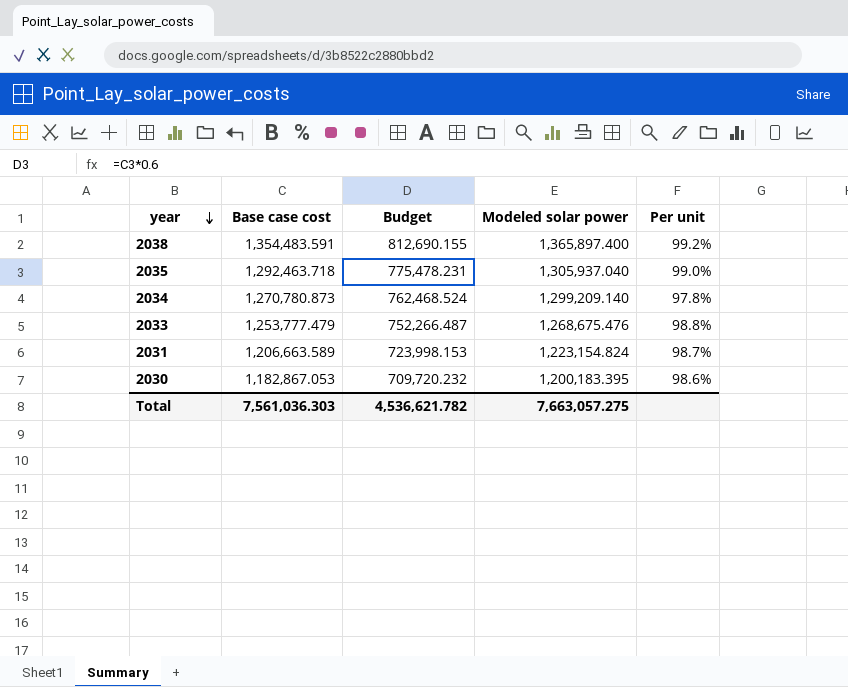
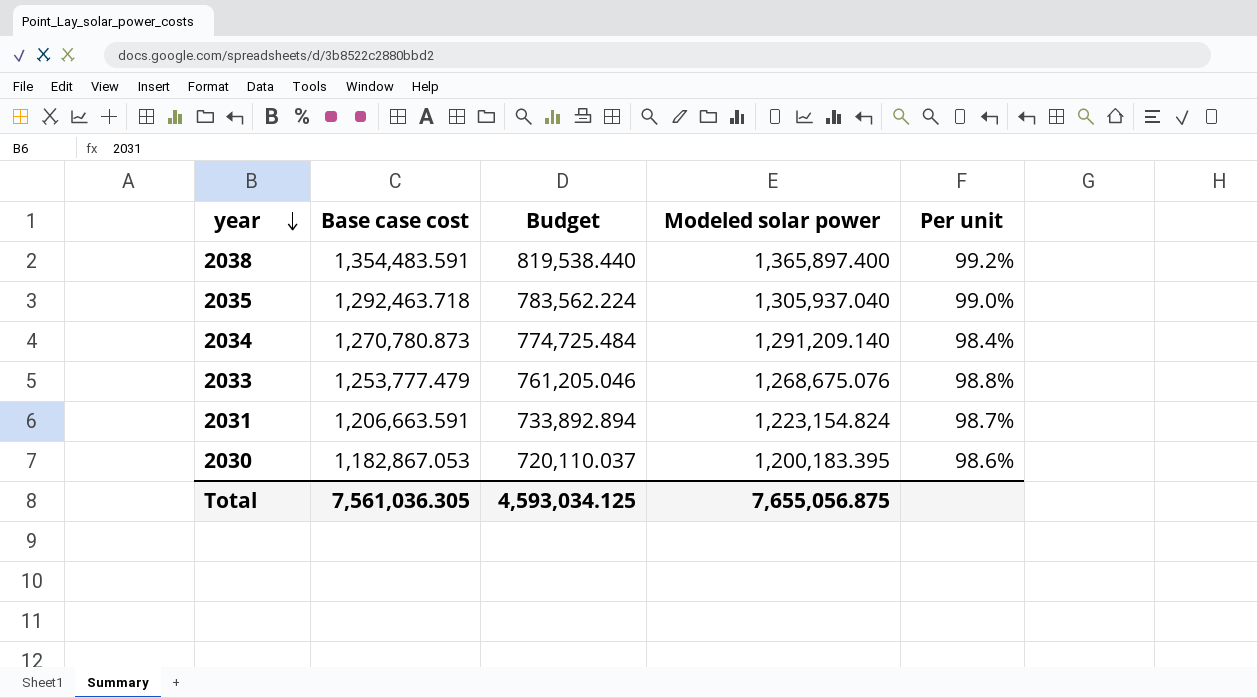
column Budget | formula: [Base case cost] * 0.6 -> [Modeled solar power] * 0.6
2034 | Modeled solar power: 1,299,209.140 -> 1,291,209.140
2034 | Per unit: 97.8% -> 98.4%
2033 | Modeled solar power: 1,268,675.476 -> 1,268,675.076
2031 | Base case cost: 1,206,663.589 -> 1,206,663.591
Total | Base case cost: 7,561,036.303 -> 7,561,036.305
Total | Budget: 4,536,621.782 -> 4,593,034.125
Total | Modeled solar power: 7,663,057.275 -> 7,655,056.875

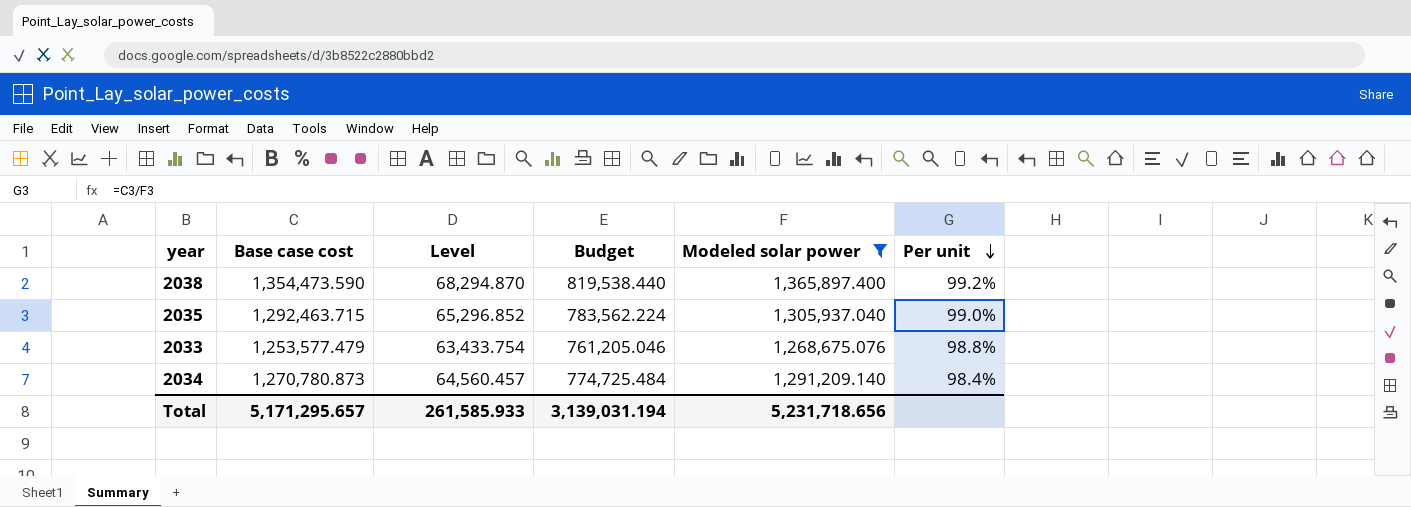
filter: none -> Modeled solar power >= 1,268,675.076
row order: year descending -> Per unit descending
column Level | formula: none -> [Modeled solar power] * 0.05
2038 | Base case cost: 1,354,483.591 -> 1,354,473.590
2035 | Base case cost: 1,292,463.718 -> 1,292,463.715
2033 | Base case cost: 1,253,777.479 -> 1,253,577.479
Total | Base case cost: 7,561,036.305 -> 5,171,295.657
Total | Budget: 4,593,034.125 -> 3,139,031.194
Total | Modeled solar power: 7,655,056.875 -> 5,231,718.656

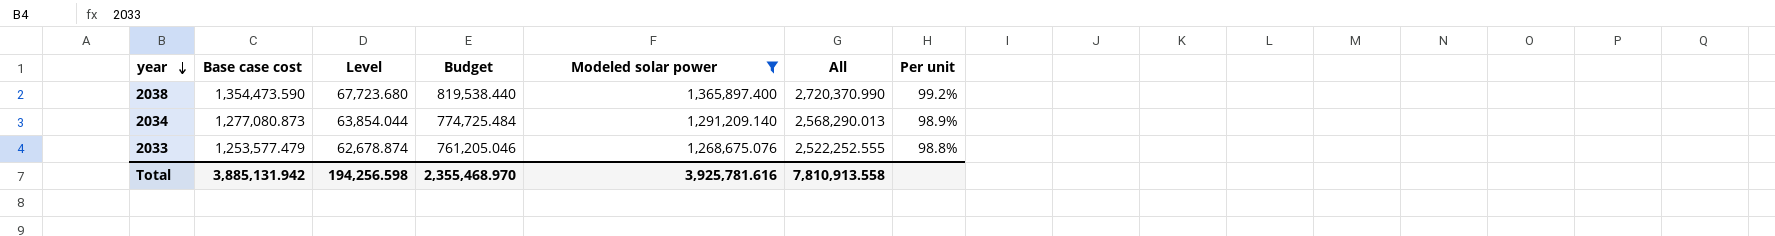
row order: Per unit descending -> year descending
column Level | formula: [Modeled solar power] * 0.05 -> [Base case cost] * 0.05
column All | formula: none -> [Base case cost] + [Modeled solar power]
row 2035: 1,292,463.715 | 65,296.852 | 783,562.224 | 1,305,937.040 | 99.0% -> none
2034 | Base case cost: 1,270,780.873 -> 1,277,080.873
2034 | Per unit: 98.4% -> 98.9%
Total | Base case cost: 5,171,295.657 -> 3,885,131.942
Total | Level: 261,585.933 -> 194,256.598
Total | Budget: 3,139,031.194 -> 2,355,468.970
Total | Modeled solar power: 5,231,718.656 -> 3,925,781.616

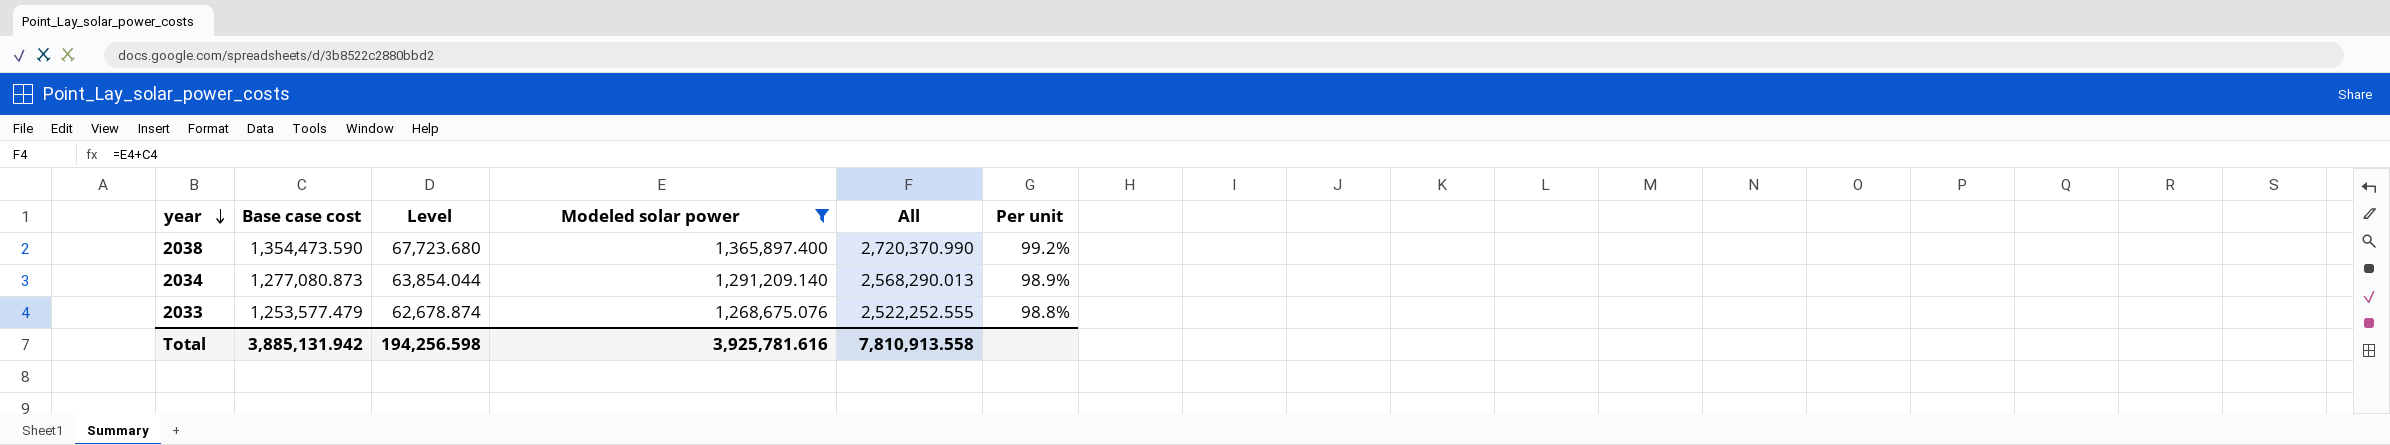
column Budget | formula: [Modeled solar power] * 0.6 -> none

